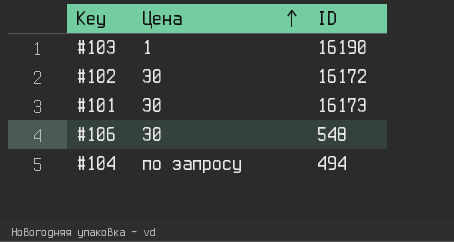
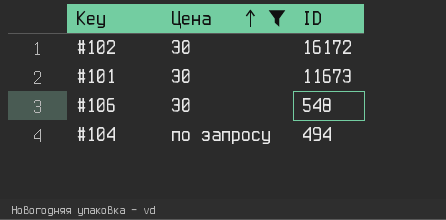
filter: none -> Цена != 1
#101 | ID: 16173 -> 11673

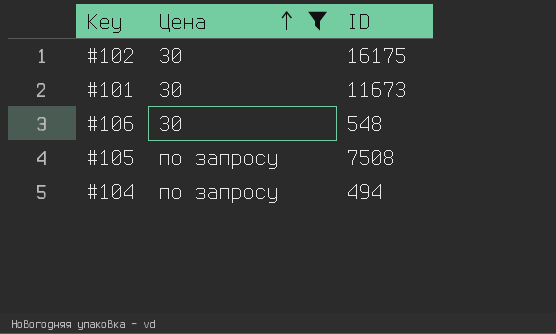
#102 | ID: 16172 -> 16175
row #105: none -> по запросу | 7508

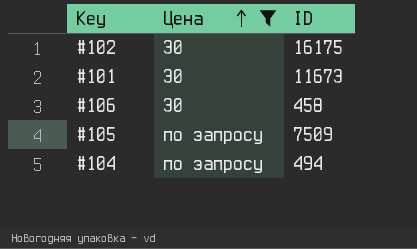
#106 | ID: 548 -> 458
#105 | ID: 7508 -> 7509

